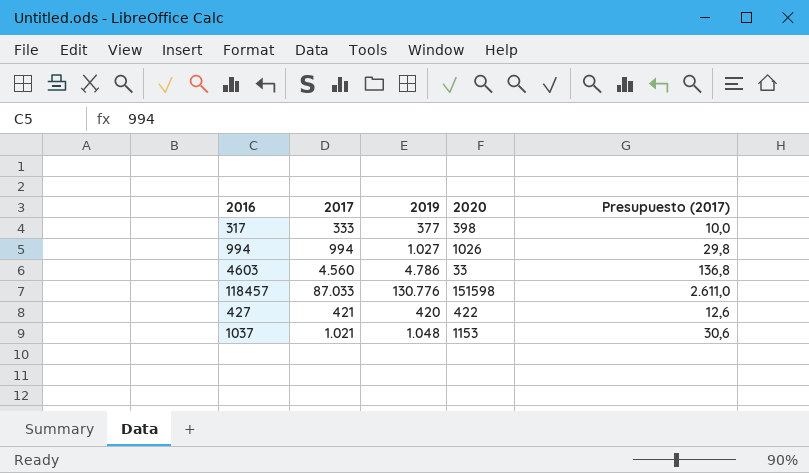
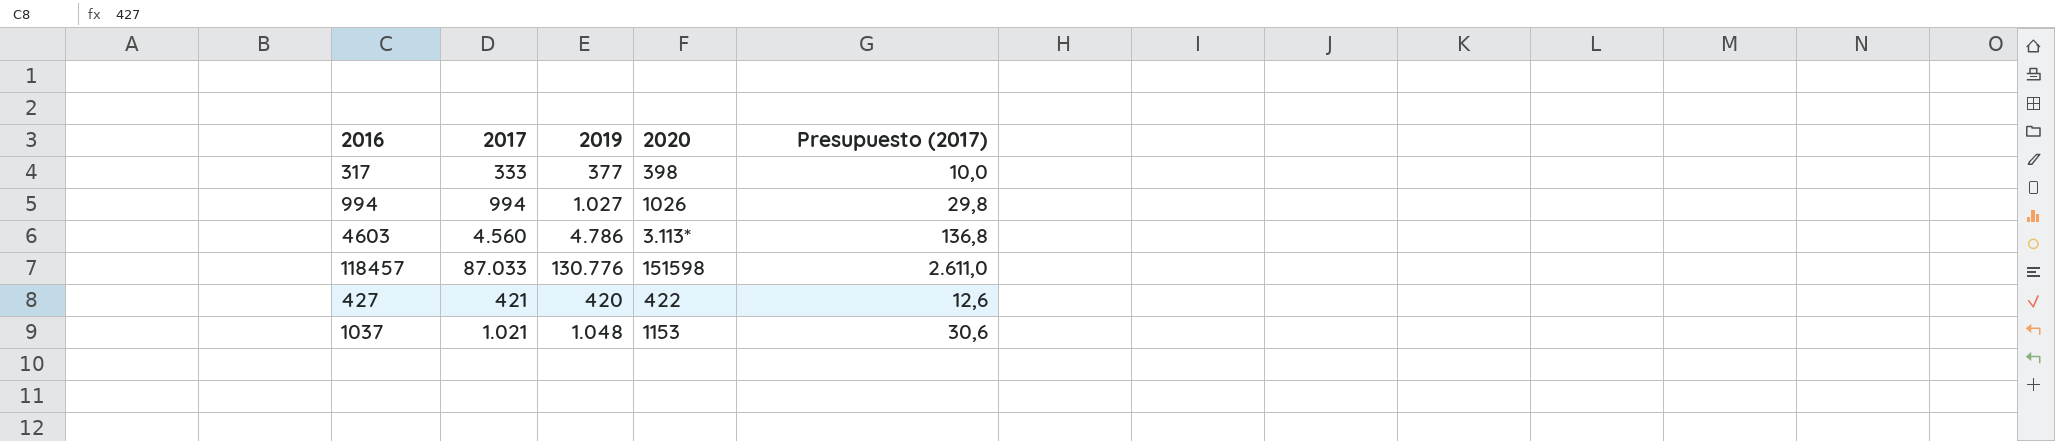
4603 | 2020: 33 -> 3.113*

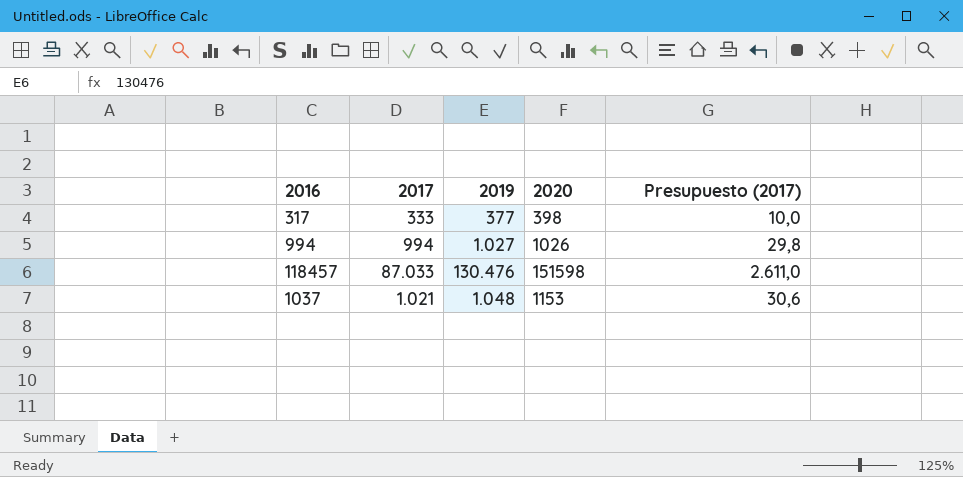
row 4603: 4.560 | 4.786 | 3.113* | 136,8 -> none
row 427: 421 | 420 | 422 | 12,6 -> none
118457 | 2019: 130.776 -> 130.476

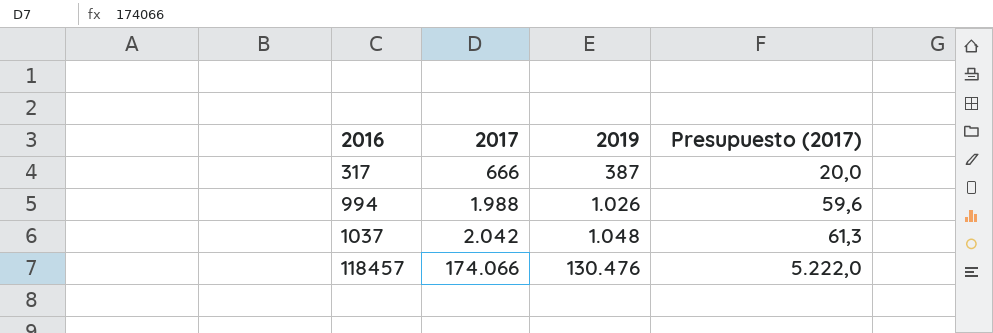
row order: none -> 2016 ascending
column 2020 | position: 4 -> none
317 | 2017: 333 -> 666
317 | 2019: 377 -> 387
317 | Presupuesto (2017): 10,0 -> 20,0
994 | 2017: 994 -> 1.988
994 | 2019: 1.027 -> 1.026
994 | Presupuesto (2017): 29,8 -> 59,6
1037 | 2017: 1.021 -> 2.042
1037 | Presupuesto (2017): 30,6 -> 61,3
118457 | 2017: 87.033 -> 174.066
118457 | Presupuesto (2017): 2.611,0 -> 5.222,0

